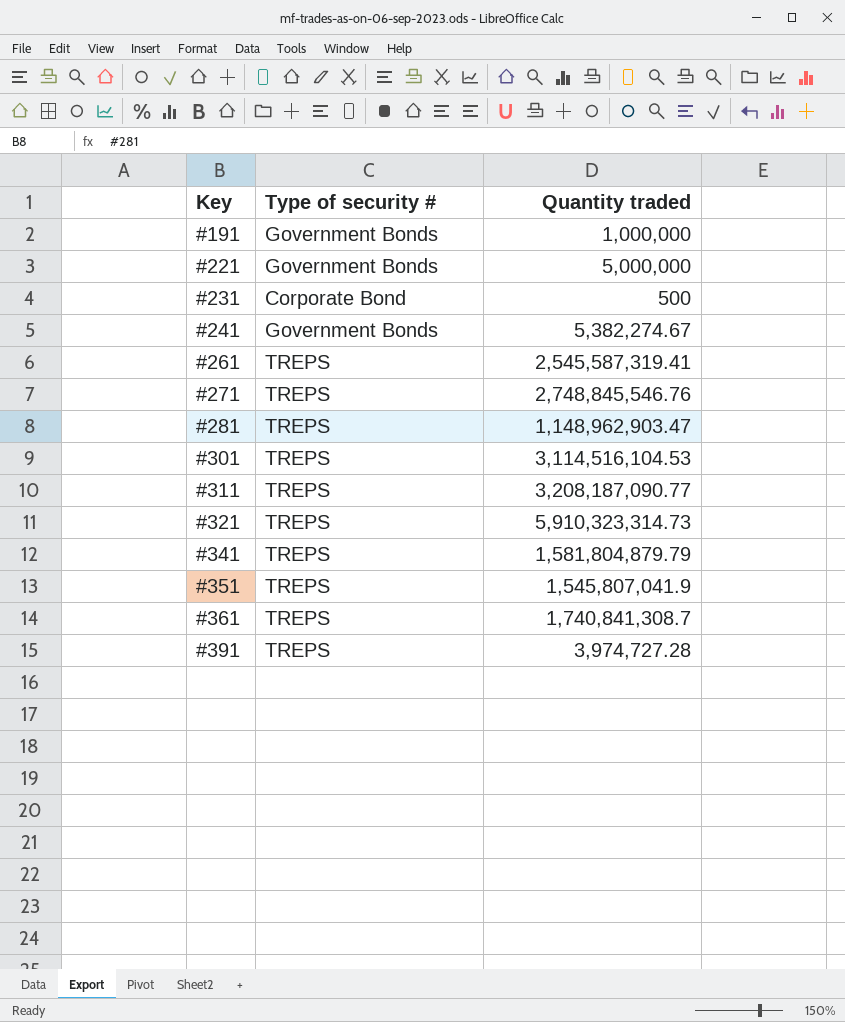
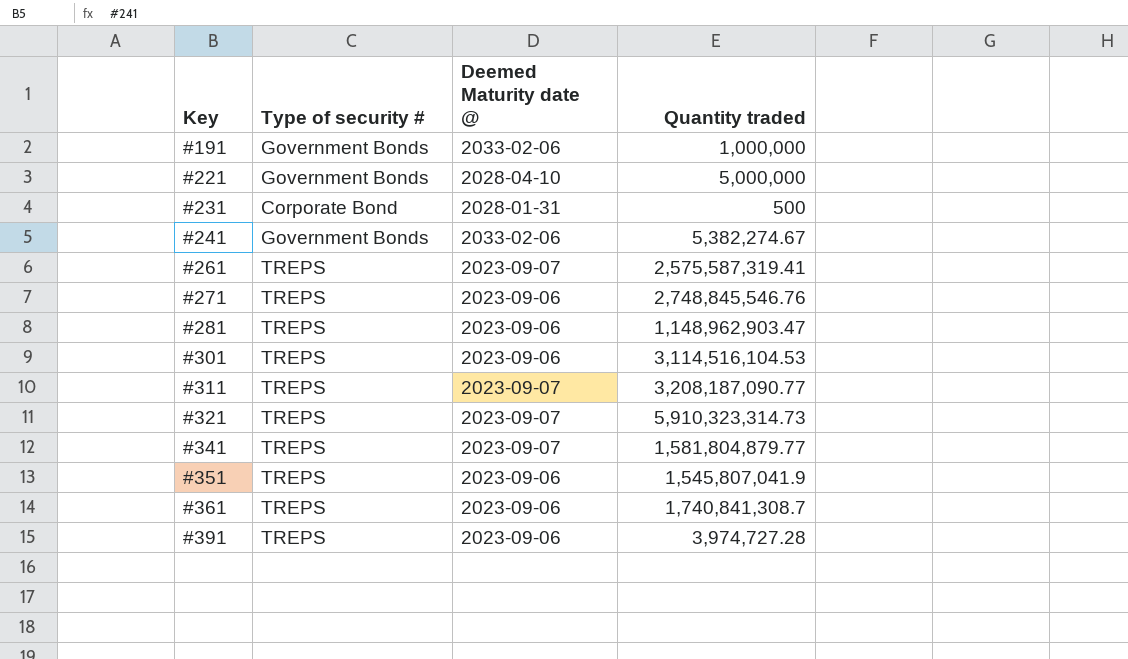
column Deemed Maturity date @ | position: none -> 3
#261 | Quantity traded: 2,545,587,319.41 -> 2,575,587,319.41
#341 | Quantity traded: 1,581,804,879.79 -> 1,581,804,879.77

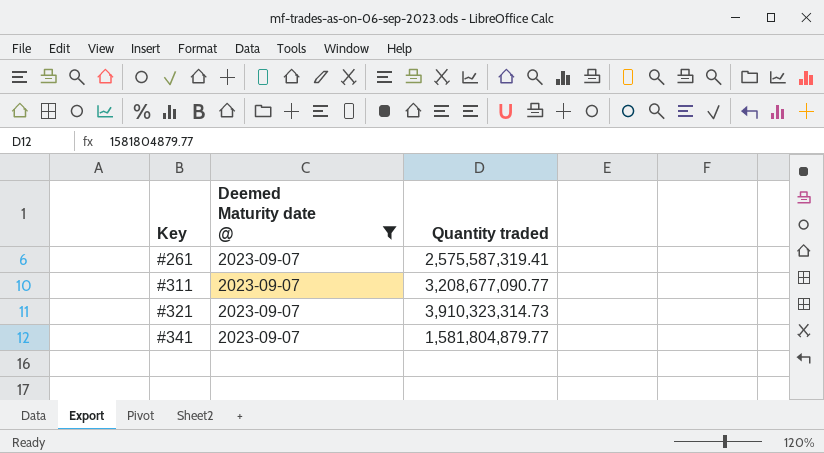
filter: none -> Deemed Maturity date @ = 2023-09-07
column Type of security # | position: 2 -> none
#311 | Quantity traded: 3,208,187,090.77 -> 3,208,677,090.77
#321 | Quantity traded: 5,910,323,314.73 -> 3,910,323,314.73

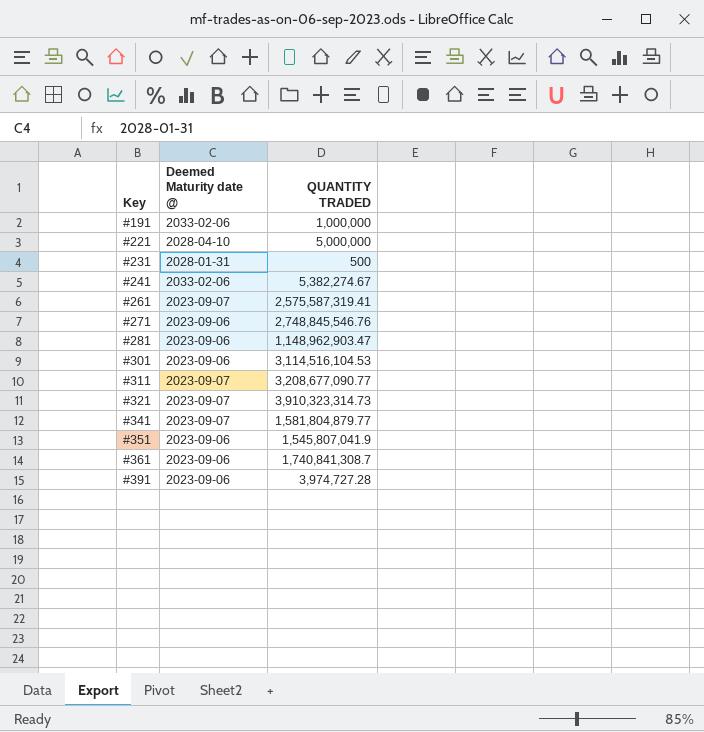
filter: Deemed Maturity date @ = 2023-09-07 -> none
column name: Quantity traded -> QUANTITY TRADED

